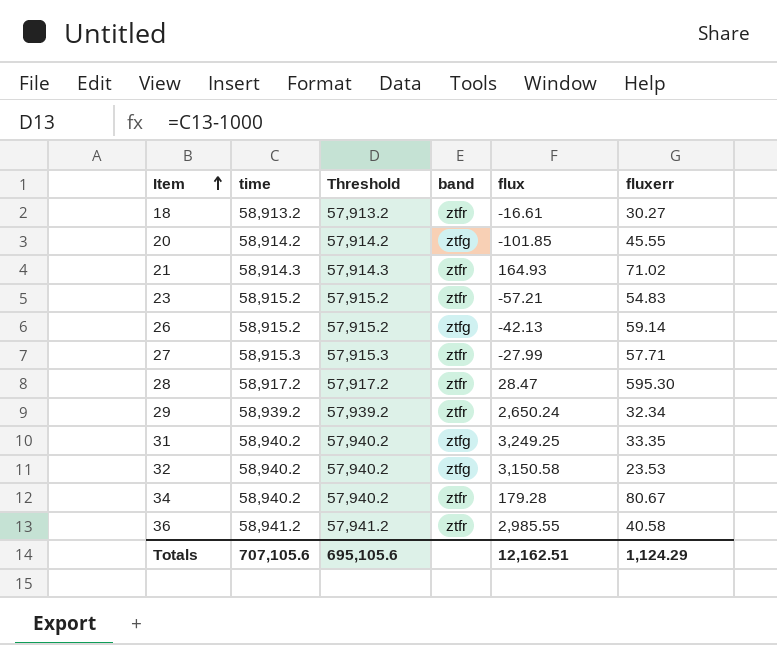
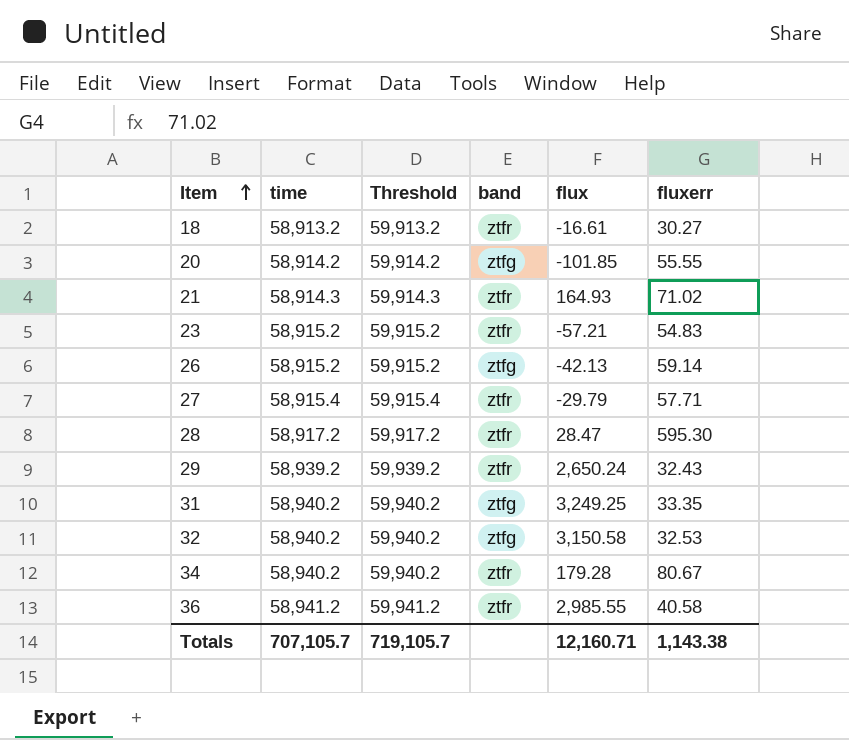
column Threshold | formula: [time] - 1000 -> [time] + 1000
20 | fluxerr: 45.55 -> 55.55
27 | time: 58,915.3 -> 58,915.4
27 | flux: -27.99 -> -29.79
29 | fluxerr: 32.34 -> 32.43
32 | fluxerr: 23.53 -> 32.53
Totals | time: 707,105.6 -> 707,105.7
Totals | Threshold: 695,105.6 -> 719,105.7
Totals | flux: 12,162.51 -> 12,160.71
Totals | fluxerr: 1,124.29 -> 1,143.38

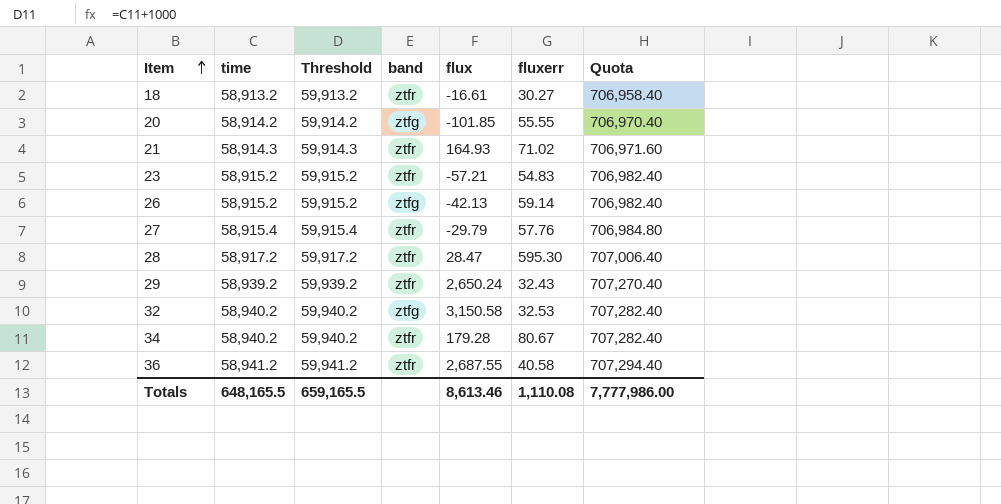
column Quota | formula: none -> [time] * 12
row 31: 58,940.2 | 59,940.2 | ztfg | 3,249.25 | 33.35 -> none
27 | fluxerr: 57.71 -> 57.76
36 | flux: 2,985.55 -> 2,687.55
Totals | time: 707,105.7 -> 648,165.5
Totals | Threshold: 719,105.7 -> 659,165.5
Totals | flux: 12,160.71 -> 8,613.46
Totals | fluxerr: 1,143.38 -> 1,110.08

